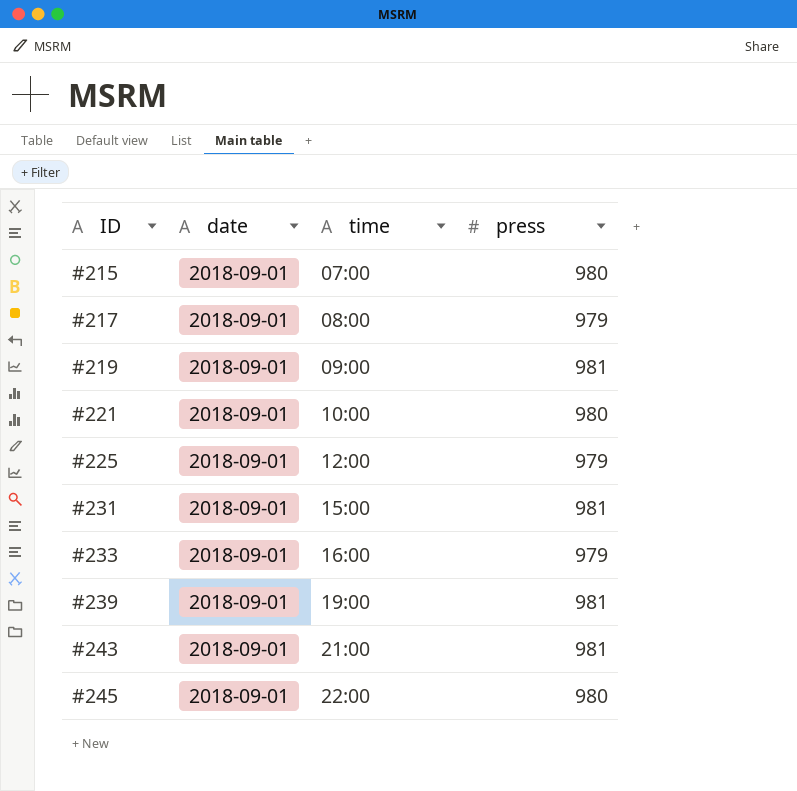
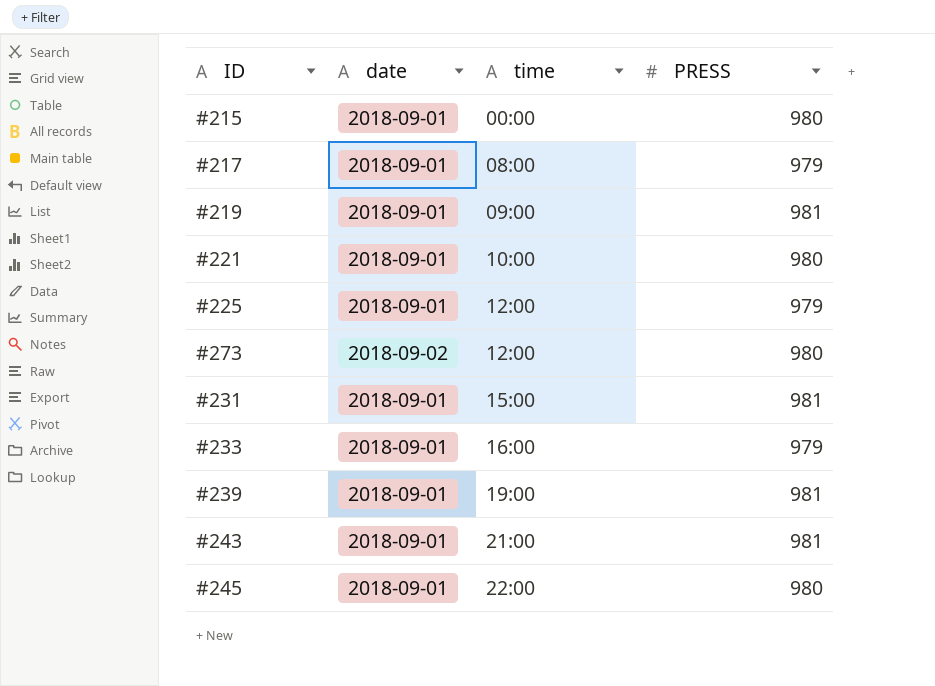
column name: press -> PRESS
#215 | time: 07:00 -> 00:00
row #273: none -> 2018-09-02 | 12:00 | 980

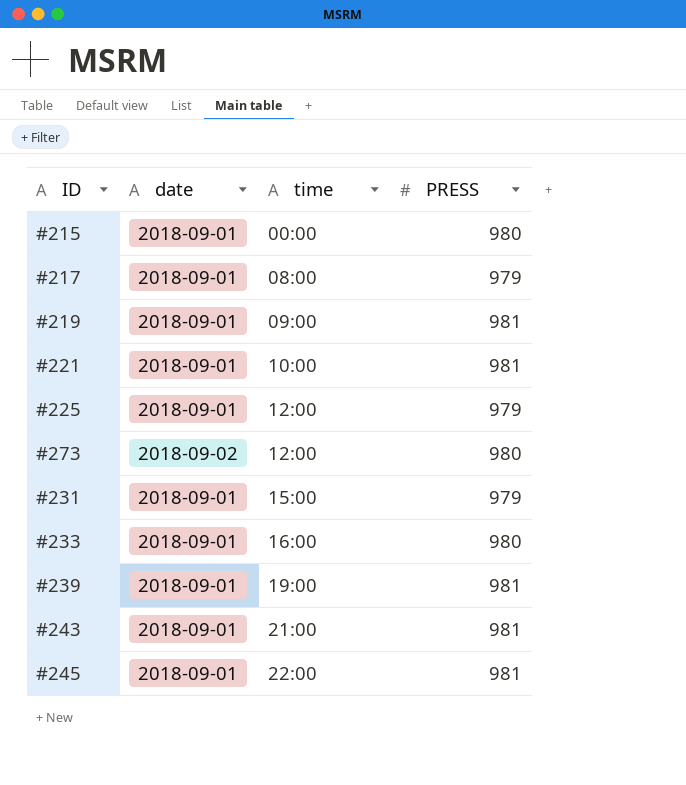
#221 | PRESS: 980 -> 981
#231 | PRESS: 981 -> 979
#233 | PRESS: 979 -> 980
#245 | PRESS: 980 -> 981

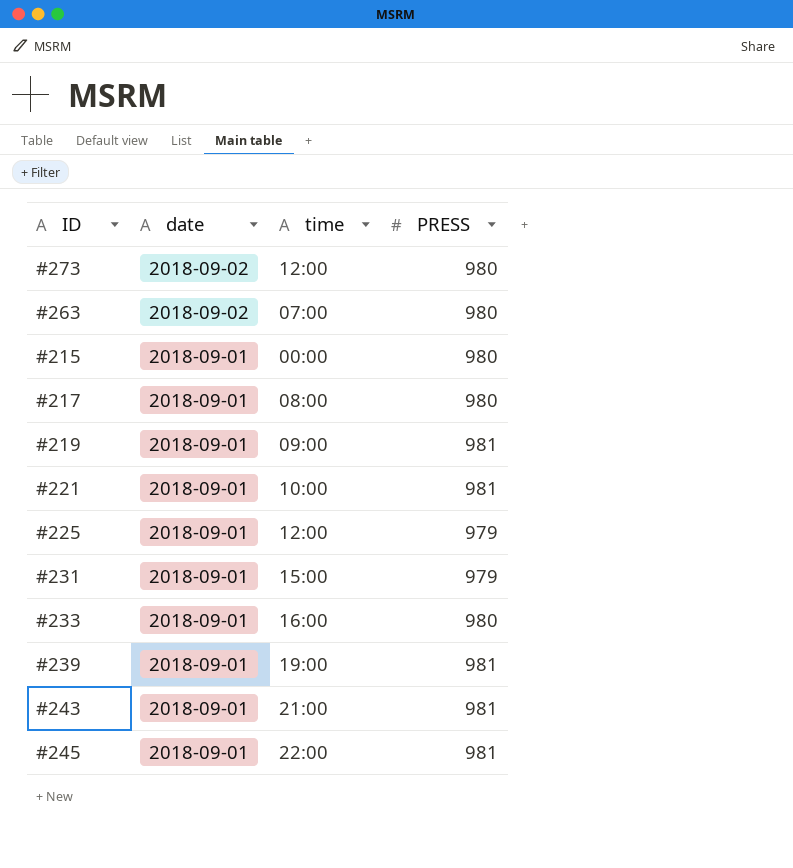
row order: time ascending -> date descending
row #263: none -> 2018-09-02 | 07:00 | 980
#217 | PRESS: 979 -> 980

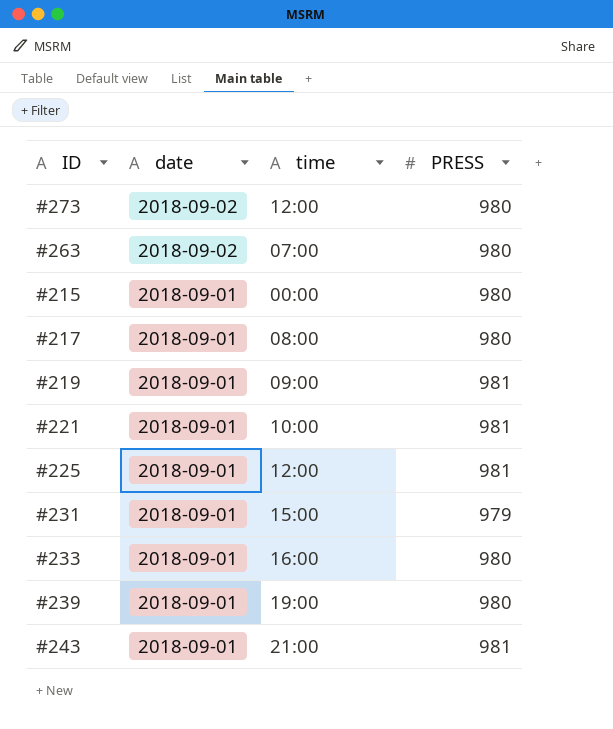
row #245: 2018-09-01 | 22:00 | 981 -> none
#225 | PRESS: 979 -> 981
#239 | PRESS: 981 -> 980

